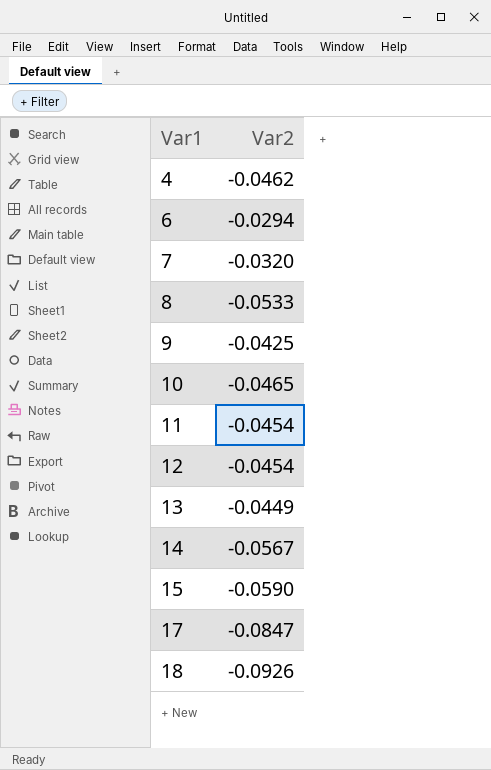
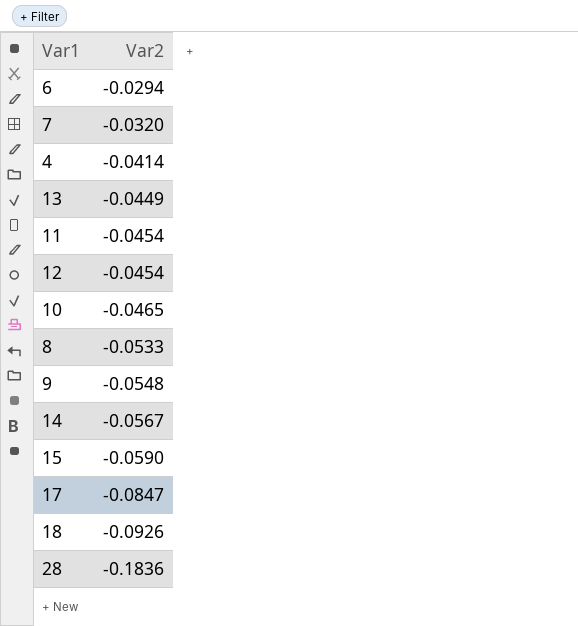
row order: Var1 ascending -> Var2 descending
4 | Var2: -0.0462 -> -0.0414
9 | Var2: -0.0425 -> -0.0548
row 28: none -> -0.1836

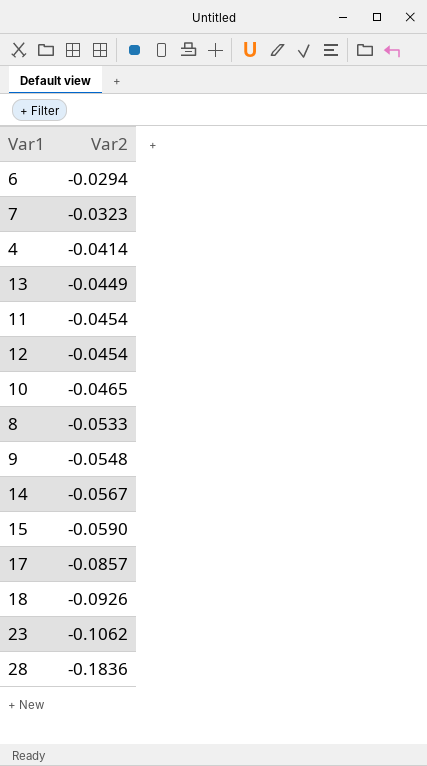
7 | Var2: -0.0320 -> -0.0323
17 | Var2: -0.0847 -> -0.0857
row 23: none -> -0.1062

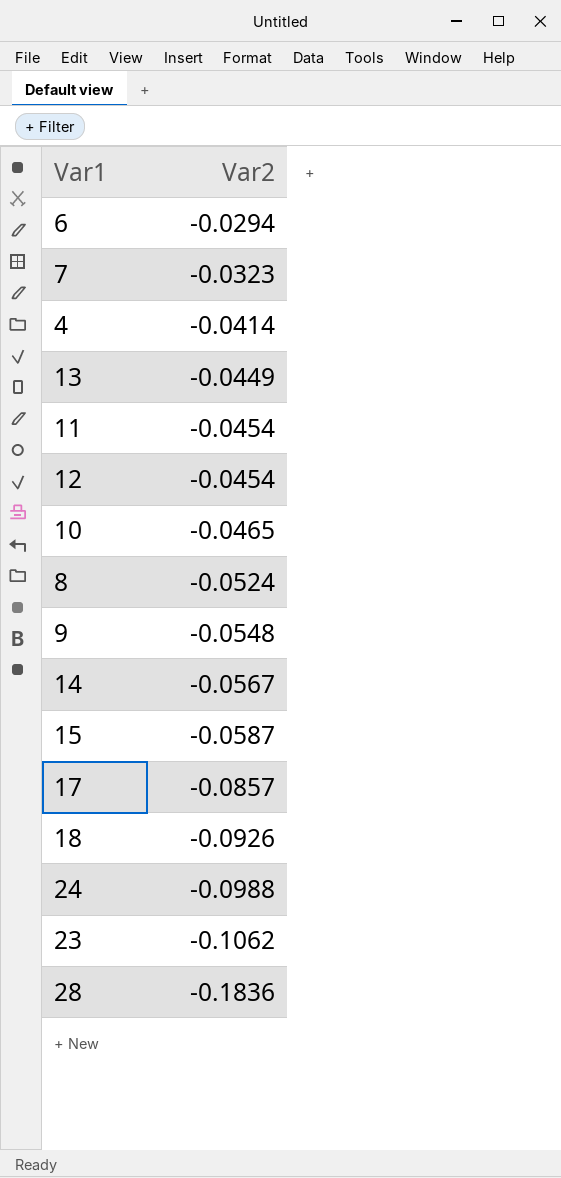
8 | Var2: -0.0533 -> -0.0524
15 | Var2: -0.0590 -> -0.0587
row 24: none -> -0.0988

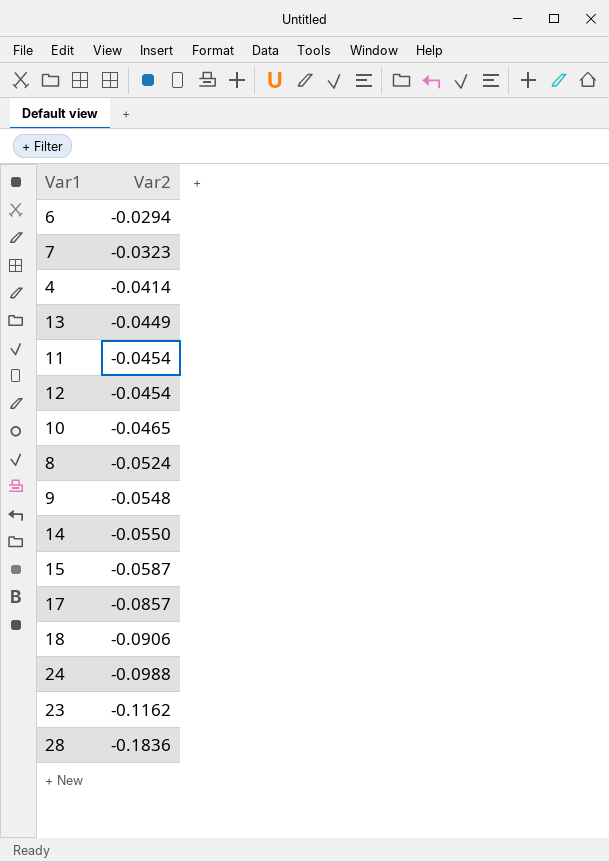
14 | Var2: -0.0567 -> -0.0550
18 | Var2: -0.0926 -> -0.0906
23 | Var2: -0.1062 -> -0.1162

